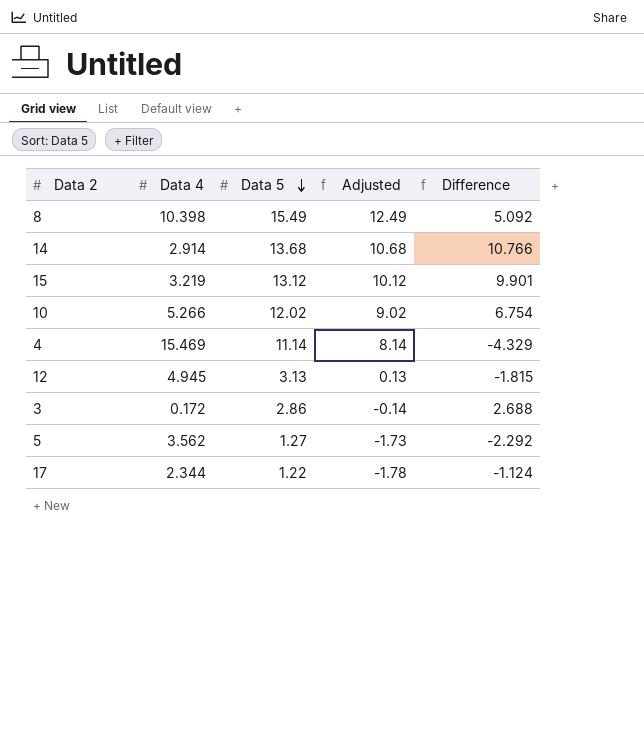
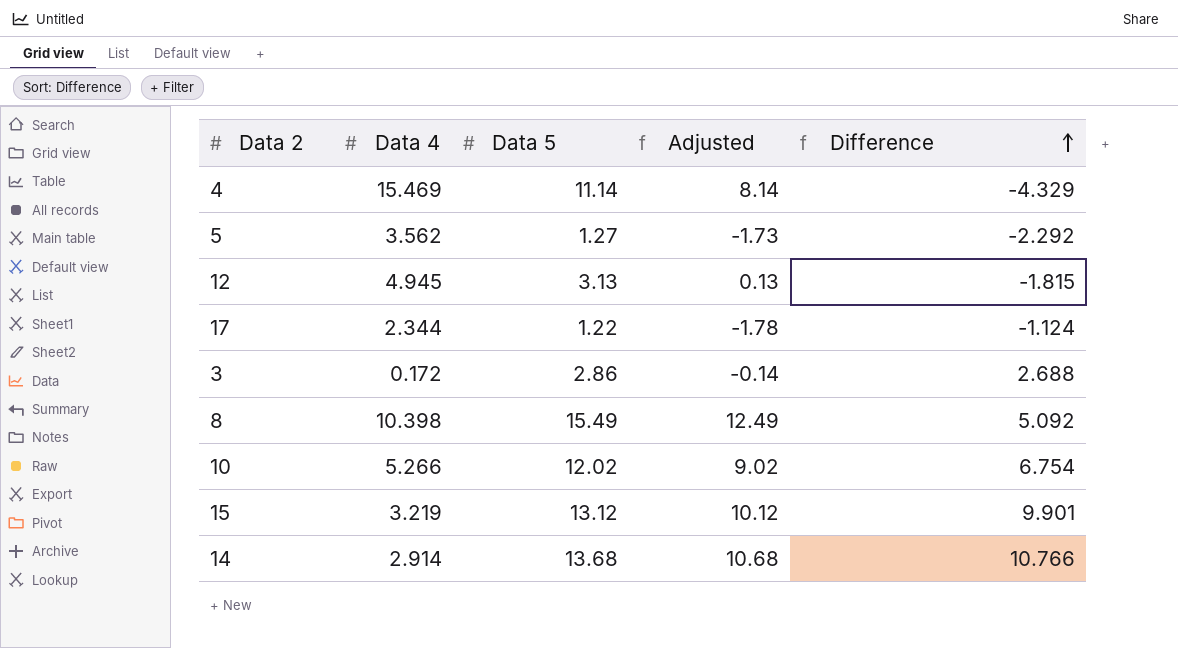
row order: Data 5 descending -> Difference ascending

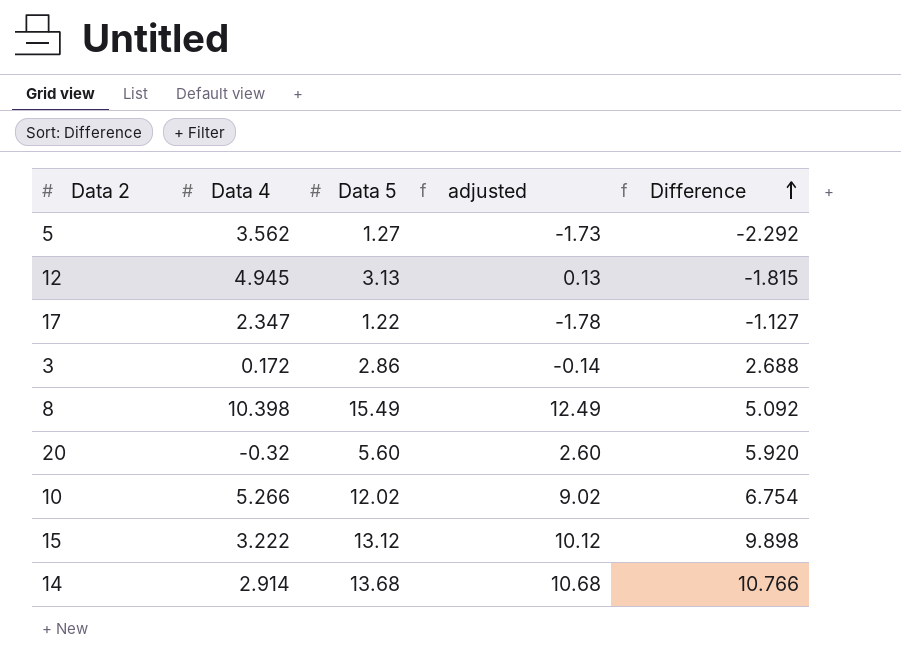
column name: Adjusted -> adjusted
row 4: 15.469 | 11.14 | 8.14 | -4.329 -> none
17 | Data 4: 2.344 -> 2.347
17 | Difference: -1.124 -> -1.127
row 20: none -> -0.32 | 5.60 | 2.60 | 5.920
15 | Data 4: 3.219 -> 3.222
15 | Difference: 9.901 -> 9.898

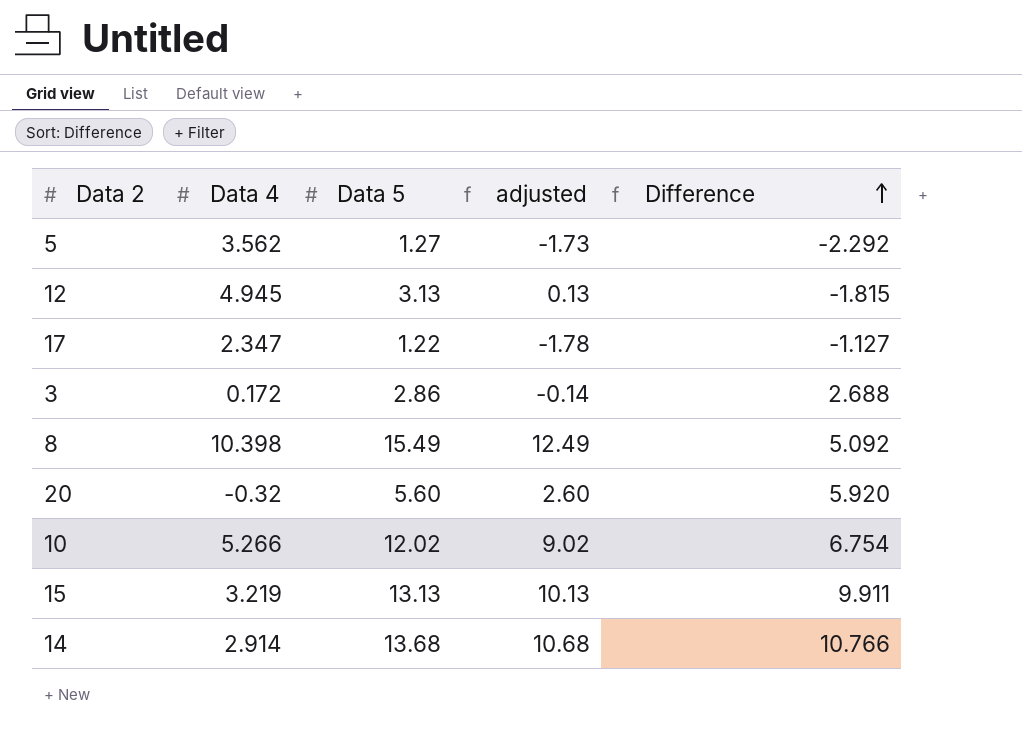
15 | Data 4: 3.222 -> 3.219
15 | Data 5: 13.12 -> 13.13
15 | adjusted: 10.12 -> 10.13
15 | Difference: 9.898 -> 9.911

